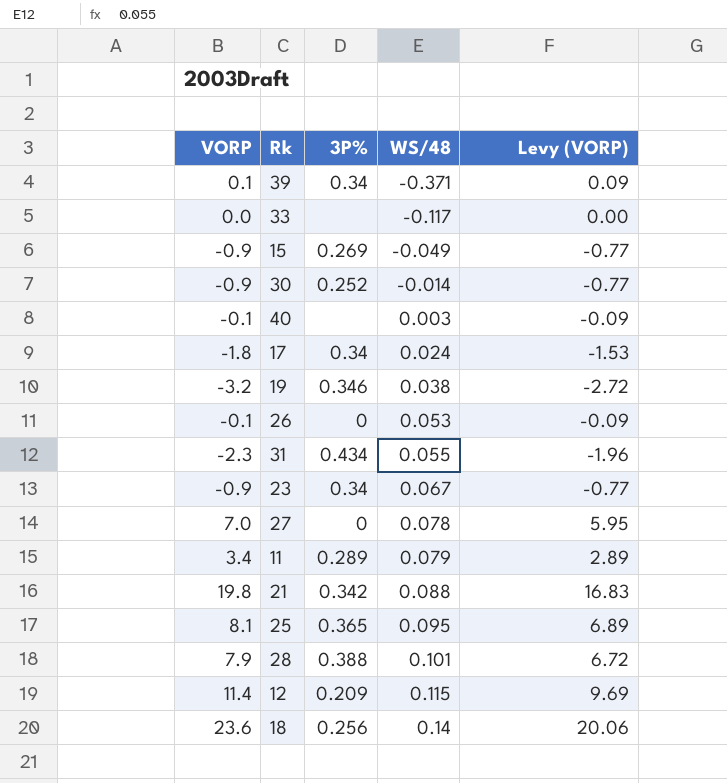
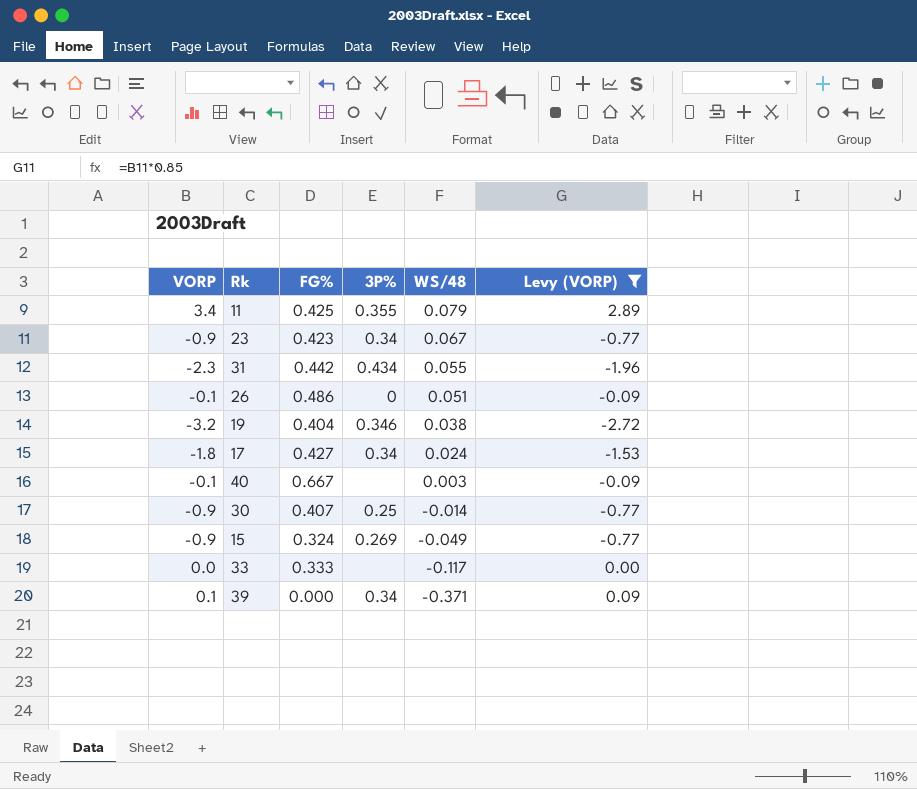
filter: none -> Levy (VORP) <= 2.89
row order: WS/48 ascending -> WS/48 descending
column FG% | position: none -> 3
11 | 3P%: 0.289 -> 0.355
26 | WS/48: 0.053 -> 0.051
30 | 3P%: 0.252 -> 0.25

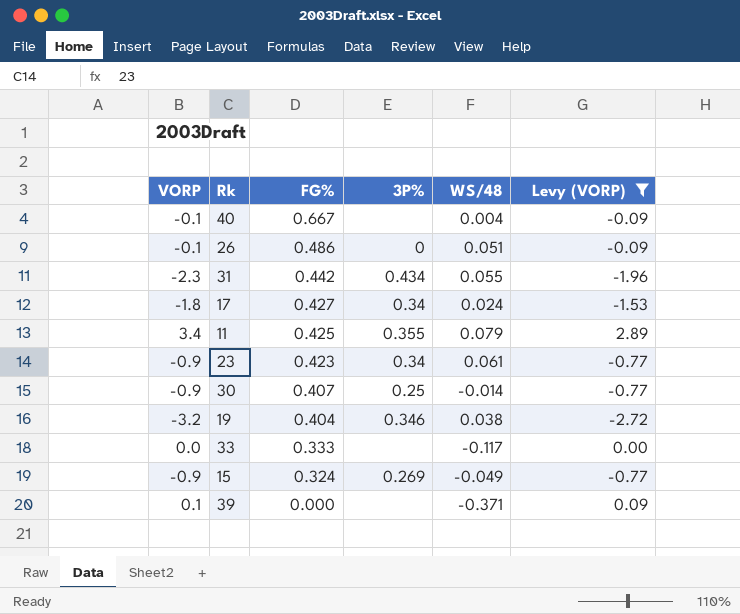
row order: WS/48 descending -> FG% descending
40 | WS/48: 0.003 -> 0.004
23 | WS/48: 0.067 -> 0.061
39 | 3P%: 0.34 -> none

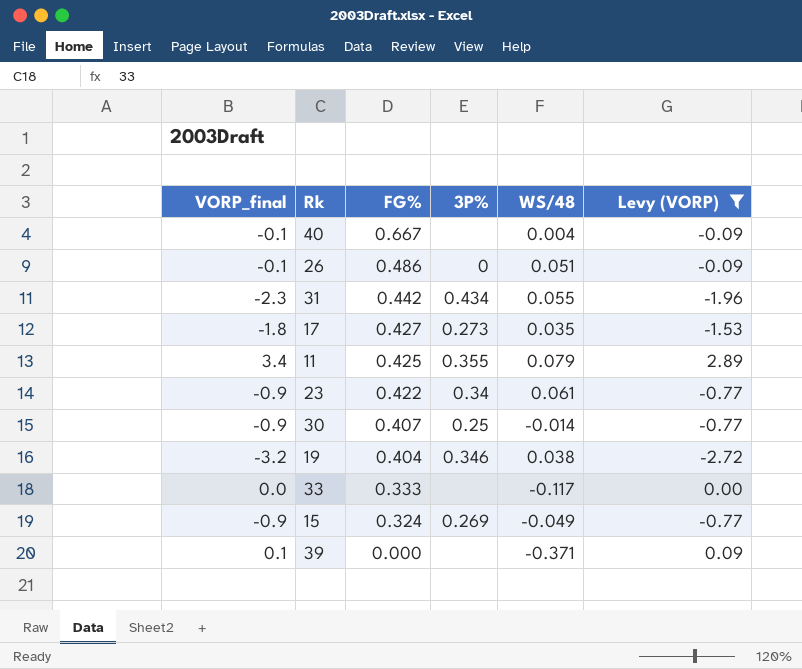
column name: VORP -> VORP_final
17 | 3P%: 0.34 -> 0.273
17 | WS/48: 0.024 -> 0.035
23 | FG%: 0.423 -> 0.422

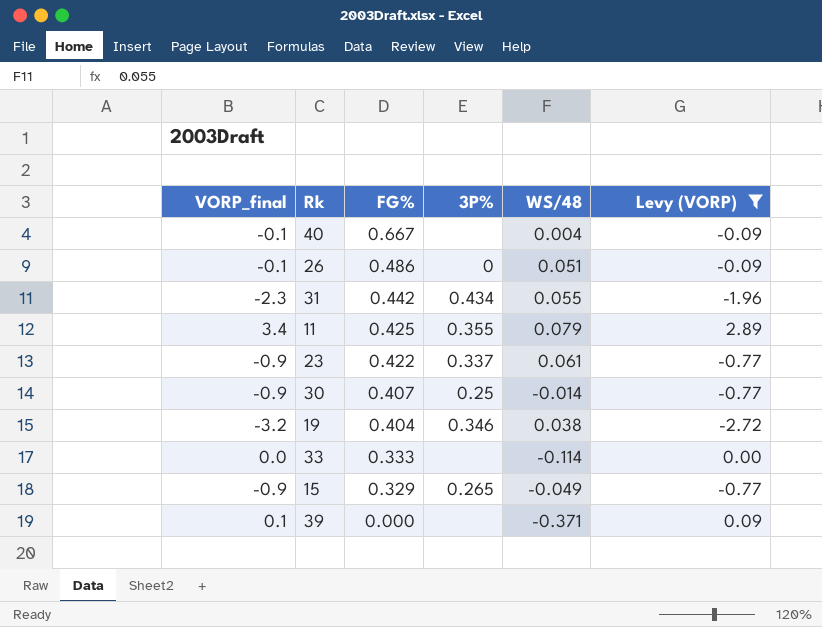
row 17: -1.8 | 0.427 | 0.273 | 0.035 | -1.53 -> none
23 | 3P%: 0.34 -> 0.337
33 | WS/48: -0.117 -> -0.114
15 | FG%: 0.324 -> 0.329
15 | 3P%: 0.269 -> 0.265

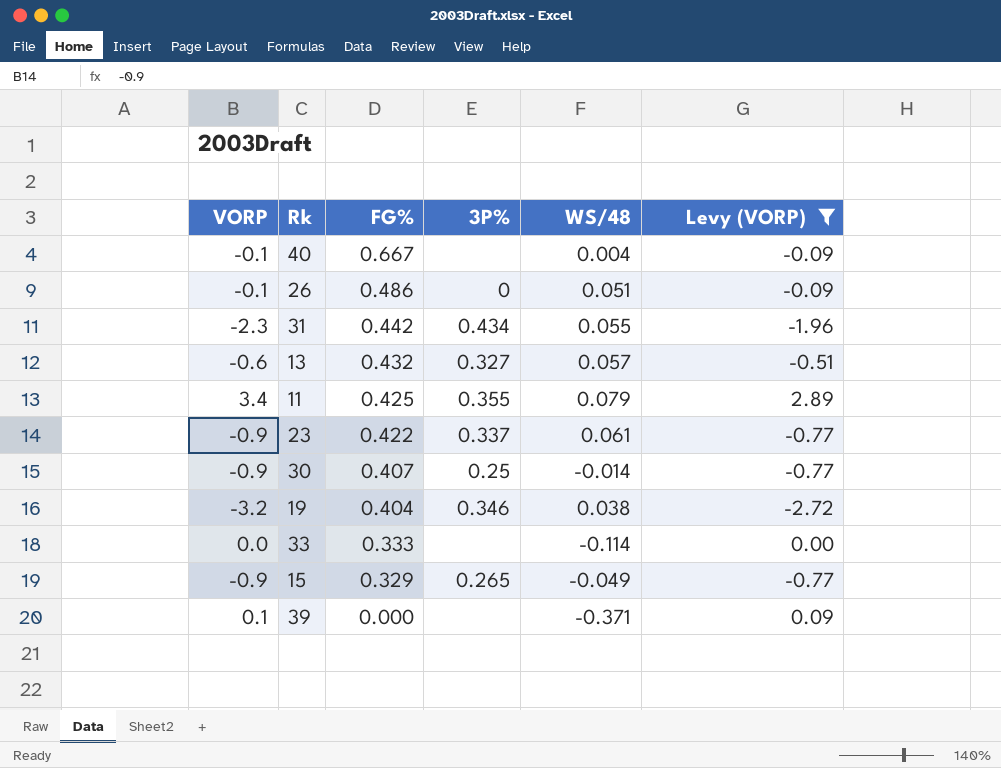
column name: VORP_final -> VORP
row 13: none -> -0.6 | 0.432 | 0.327 | 0.057 | -0.51

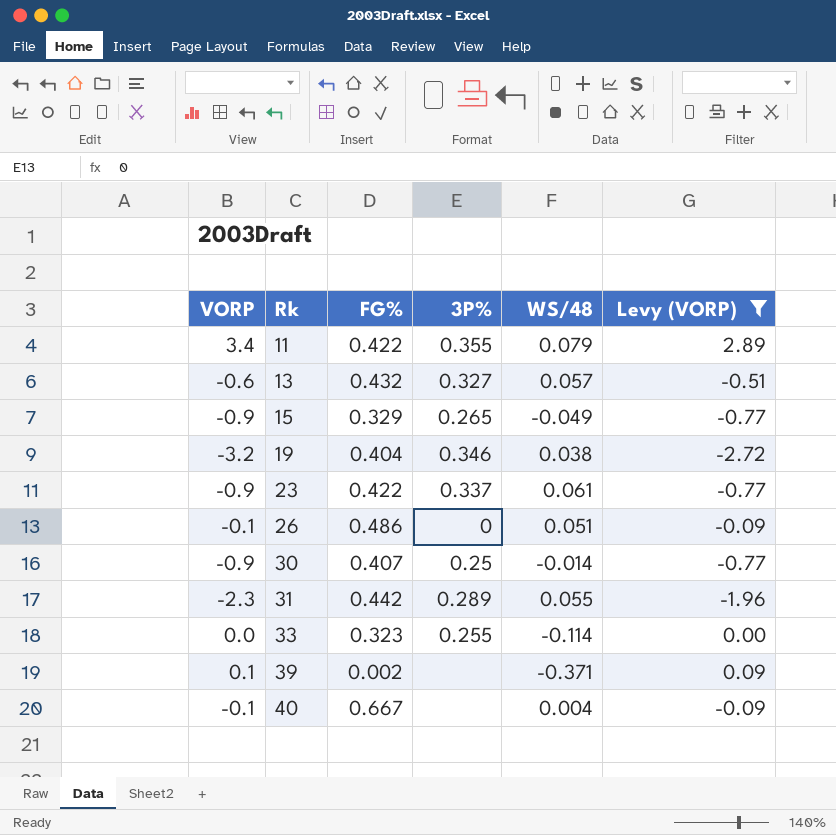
row order: FG% descending -> Rk ascending
11 | FG%: 0.425 -> 0.422
31 | 3P%: 0.434 -> 0.289
33 | FG%: 0.333 -> 0.323
33 | 3P%: none -> 0.255
39 | FG%: 0.000 -> 0.002

